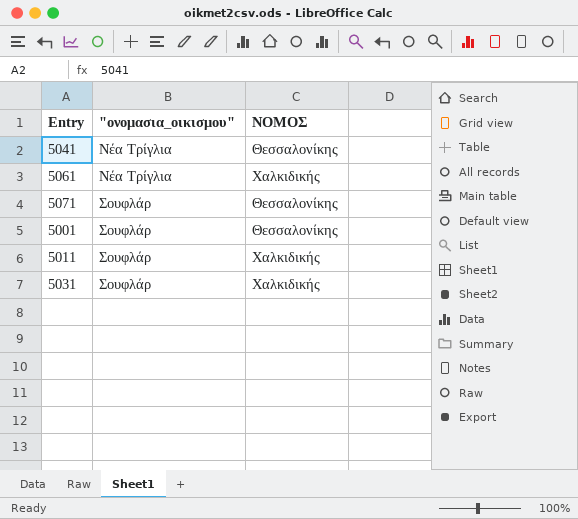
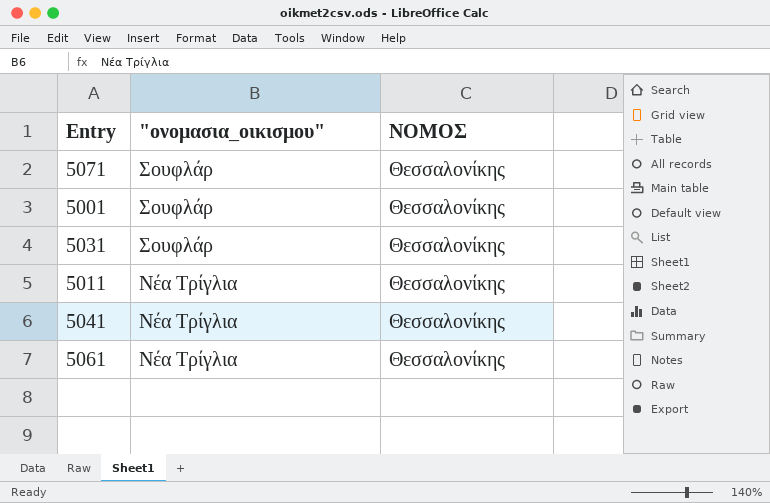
row order: "ονομασια_οικισμου" ascending -> "ονομασια_οικισμου" descending
5031 | ΝΟΜΟΣ: Χαλκιδικής -> Θεσσαλονίκης
5011 | "ονομασια_οικισμου": Σουφλάρ -> Νέα Τρίγλια
5011 | ΝΟΜΟΣ: Χαλκιδικής -> Θεσσαλονίκης
5061 | ΝΟΜΟΣ: Χαλκιδικής -> Θεσσαλονίκης

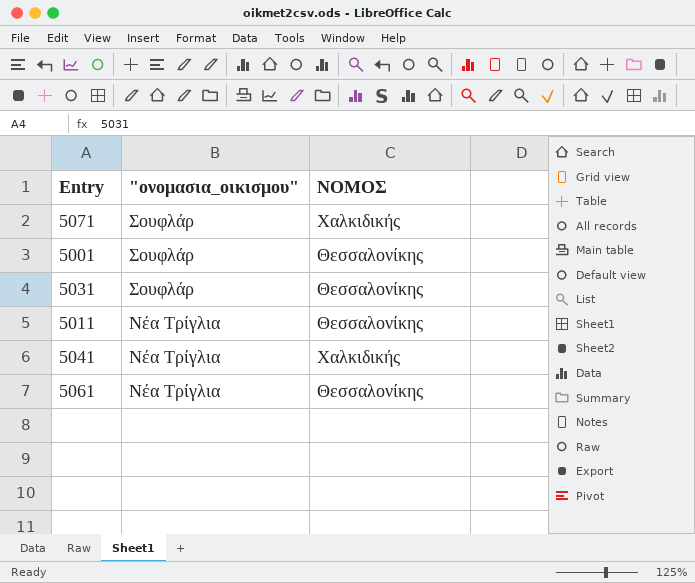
5071 | ΝΟΜΟΣ: Θεσσαλονίκης -> Χαλκιδικής
5041 | ΝΟΜΟΣ: Θεσσαλονίκης -> Χαλκιδικής

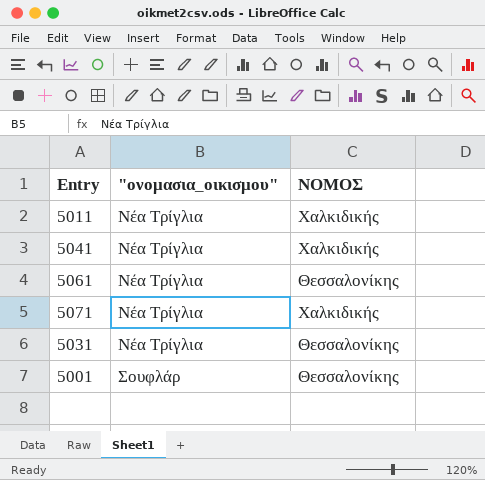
row order: "ονομασια_οικισμου" descending -> "ονομασια_οικισμου" ascending
5011 | ΝΟΜΟΣ: Θεσσαλονίκης -> Χαλκιδικής
5071 | "ονομασια_οικισμου": Σουφλάρ -> Νέα Τρίγλια
5031 | "ονομασια_οικισμου": Σουφλάρ -> Νέα Τρίγλια

